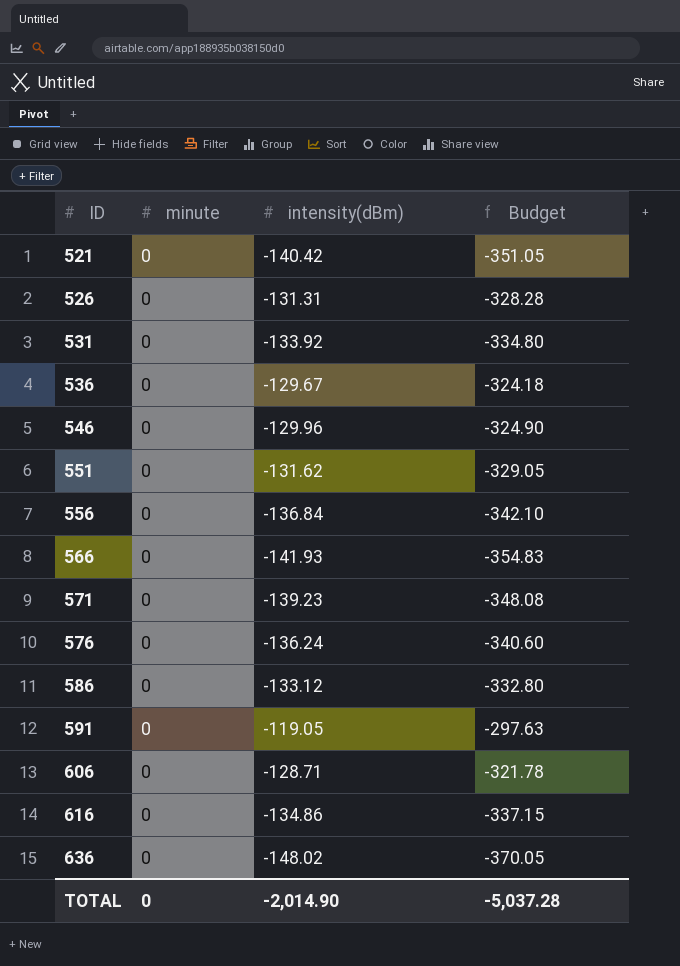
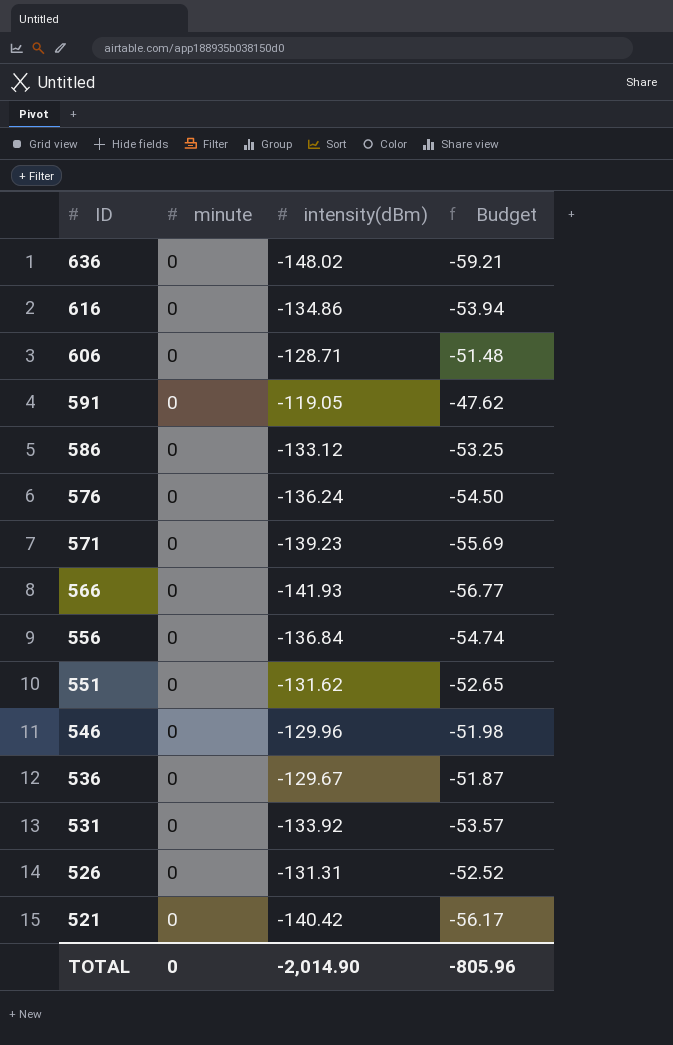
row order: ID ascending -> ID descending
column Budget | formula: [intensity(dBm)] * 2.5 -> [intensity(dBm)] * 0.4
TOTAL | Budget: -5,037.28 -> -805.96

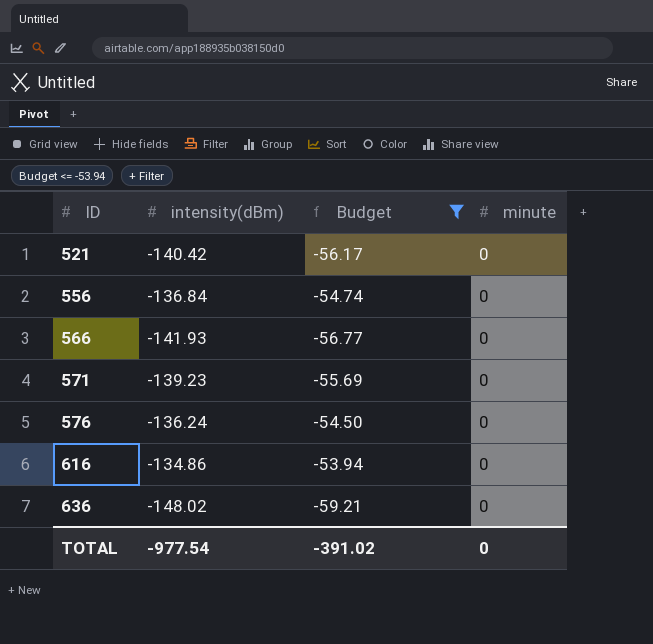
filter: none -> Budget <= -53.94
row order: ID descending -> ID ascending
column minute | position: 2 -> 4
TOTAL | intensity(dBm): -2,014.90 -> -977.54
TOTAL | Budget: -805.96 -> -391.02

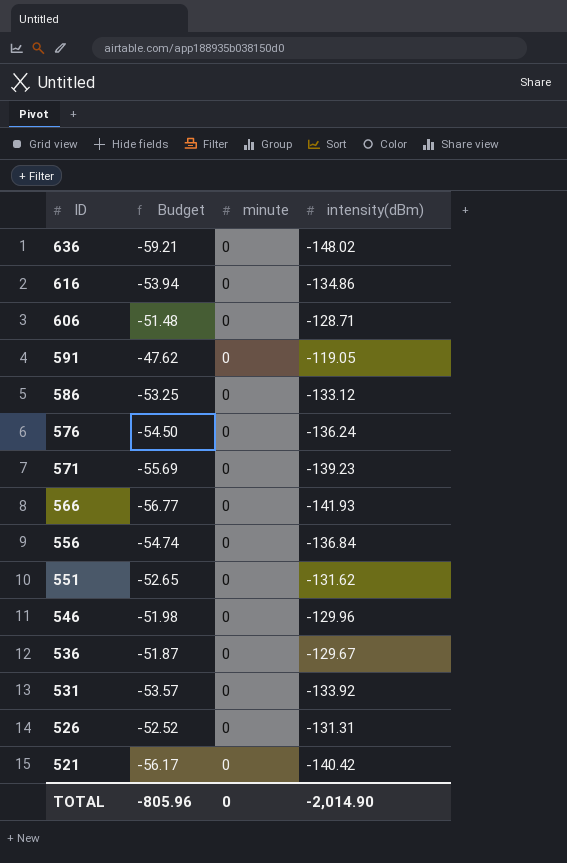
filter: Budget <= -53.94 -> none
row order: ID ascending -> ID descending
column intensity(dBm) | position: 2 -> 4
TOTAL | Budget: -391.02 -> -805.96
TOTAL | intensity(dBm): -977.54 -> -2,014.90

